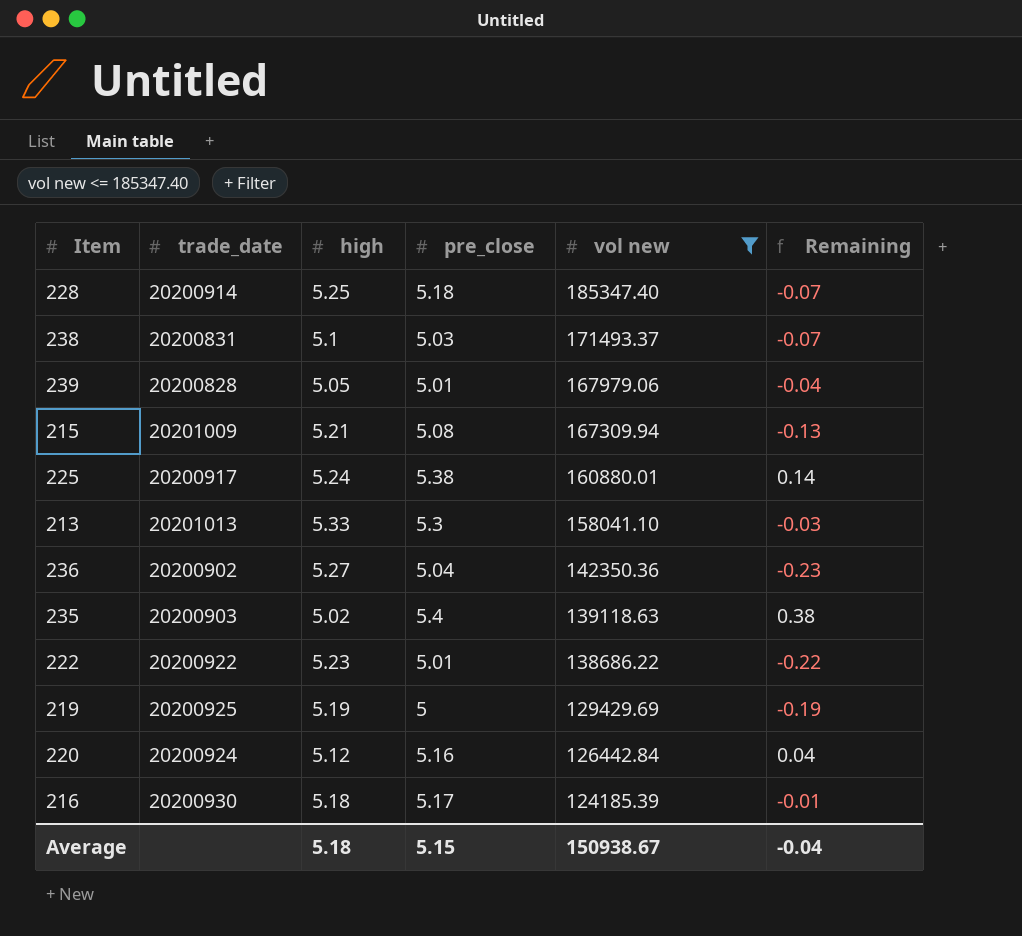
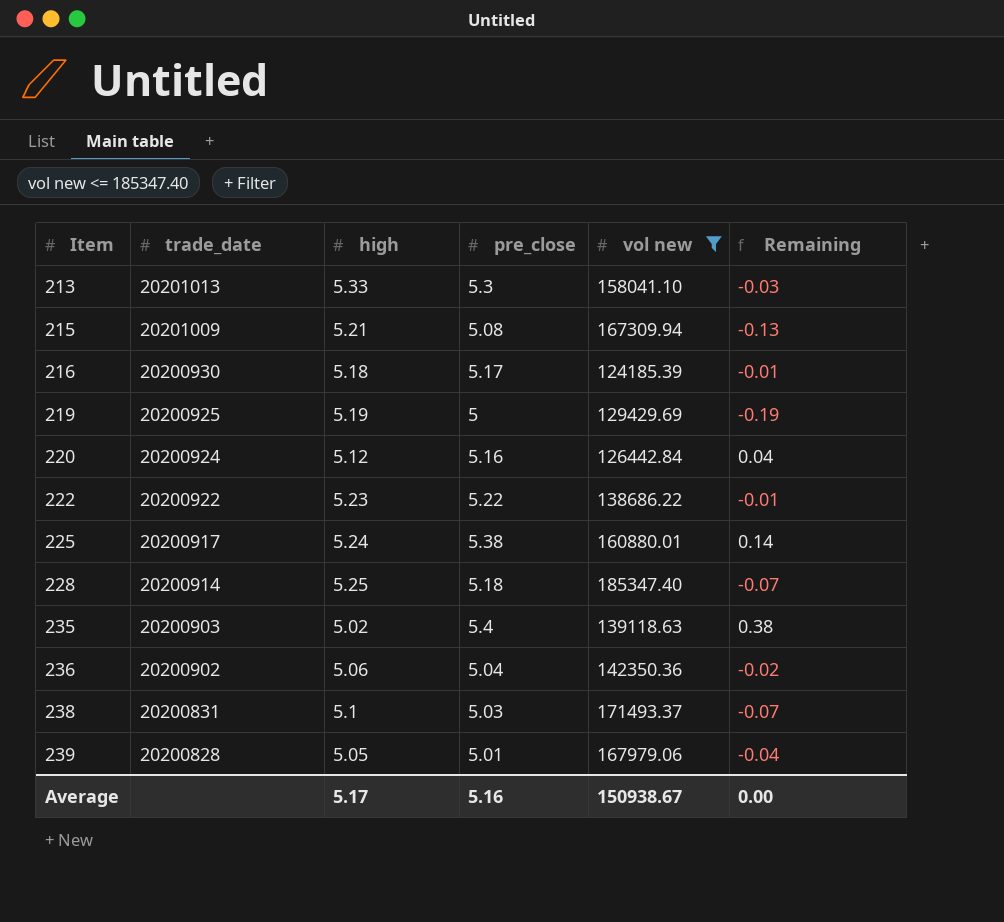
row order: vol new descending -> Item ascending
222 | pre_close: 5.01 -> 5.22
222 | Remaining: -0.22 -> -0.01
236 | high: 5.27 -> 5.06
236 | Remaining: -0.23 -> -0.02
Average | high: 5.18 -> 5.17
Average | pre_close: 5.15 -> 5.16
Average | Remaining: -0.04 -> 0.00

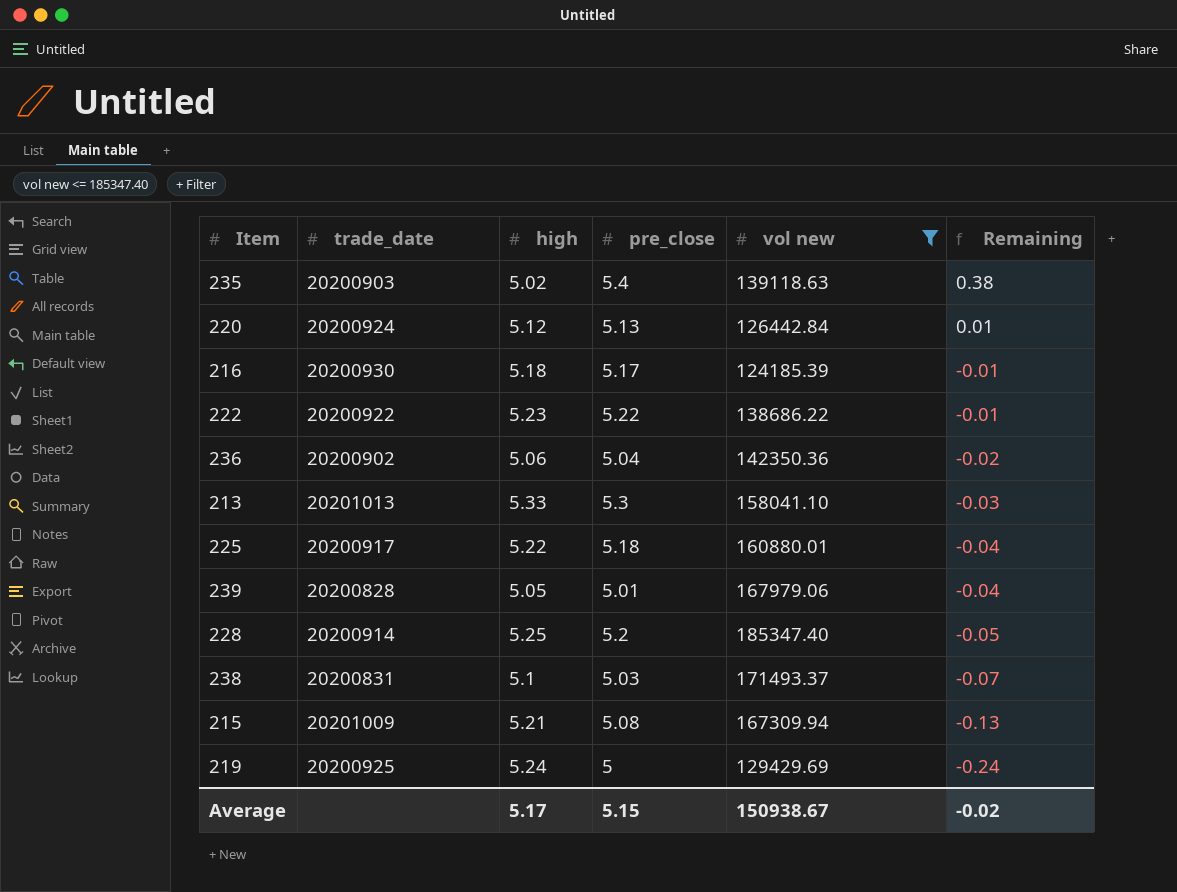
row order: Item ascending -> Remaining descending
220 | pre_close: 5.16 -> 5.13
220 | Remaining: 0.04 -> 0.01
225 | high: 5.24 -> 5.22
225 | pre_close: 5.38 -> 5.18
225 | Remaining: 0.14 -> -0.04
228 | pre_close: 5.18 -> 5.2
228 | Remaining: -0.07 -> -0.05
219 | high: 5.19 -> 5.24
219 | Remaining: -0.19 -> -0.24
Average | pre_close: 5.16 -> 5.15
Average | Remaining: 0.00 -> -0.02

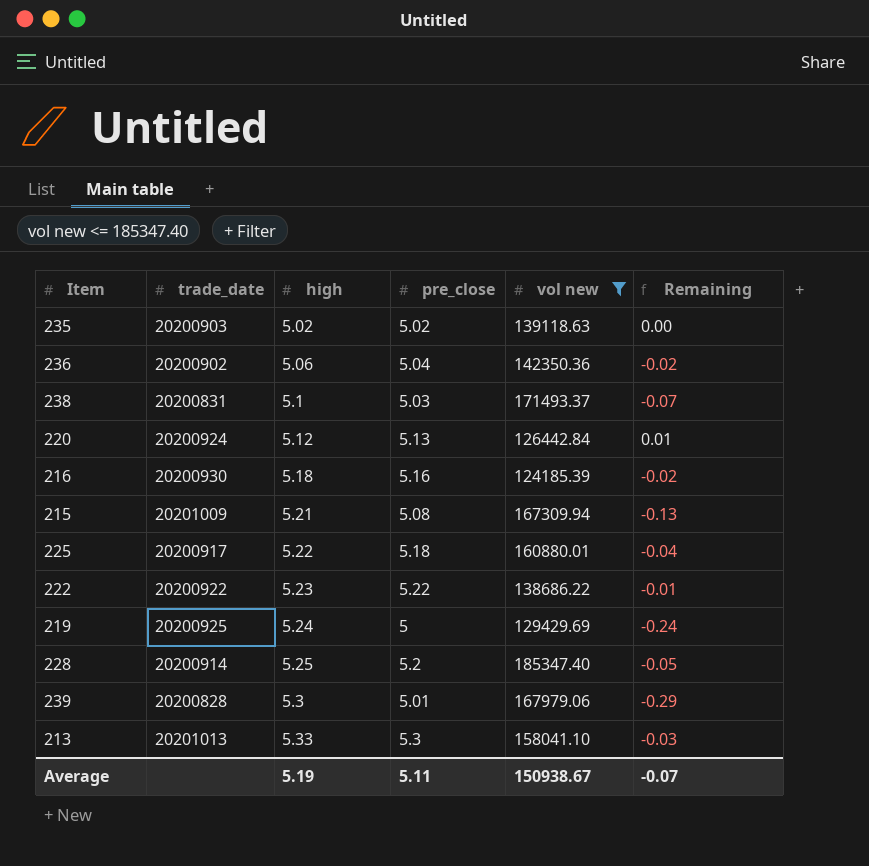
row order: Remaining descending -> high ascending
235 | pre_close: 5.4 -> 5.02
235 | Remaining: 0.38 -> 0.00
216 | pre_close: 5.17 -> 5.16
216 | Remaining: -0.01 -> -0.02
239 | high: 5.05 -> 5.3
239 | Remaining: -0.04 -> -0.29
Average | high: 5.17 -> 5.19
Average | pre_close: 5.15 -> 5.11
Average | Remaining: -0.02 -> -0.07

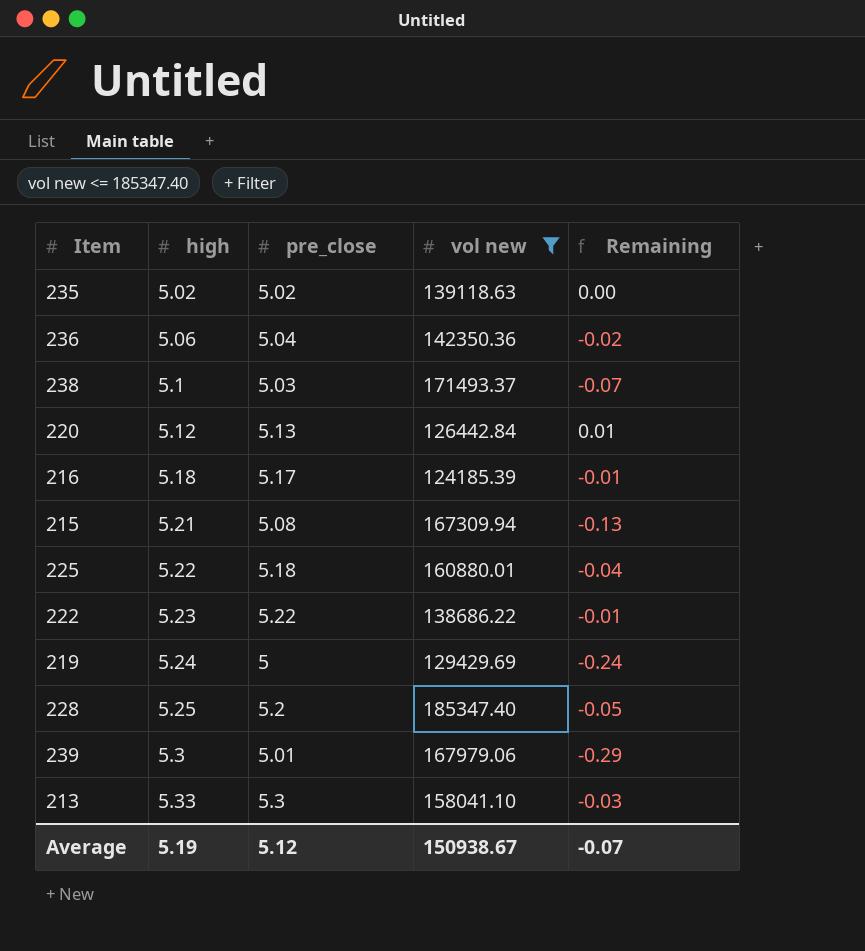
column trade_date | position: 2 -> none
216 | pre_close: 5.16 -> 5.17
216 | Remaining: -0.02 -> -0.01
Average | pre_close: 5.11 -> 5.12

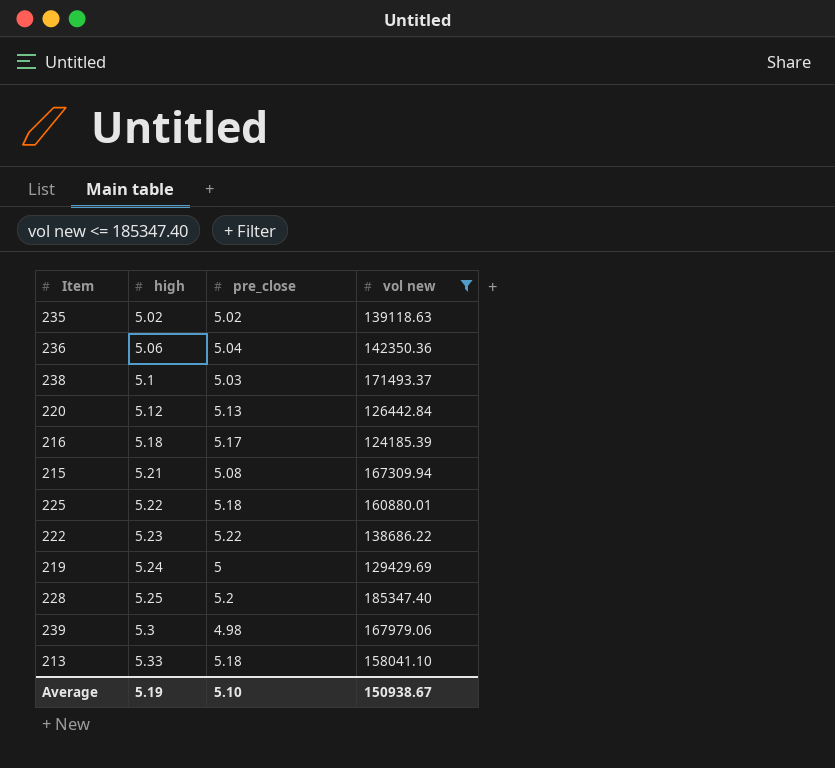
column Remaining | formula: [pre_close] - [high] -> none
239 | pre_close: 5.01 -> 4.98
213 | pre_close: 5.3 -> 5.18
Average | pre_close: 5.12 -> 5.10

